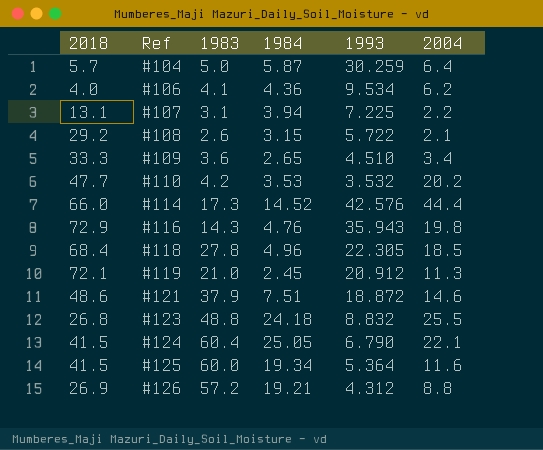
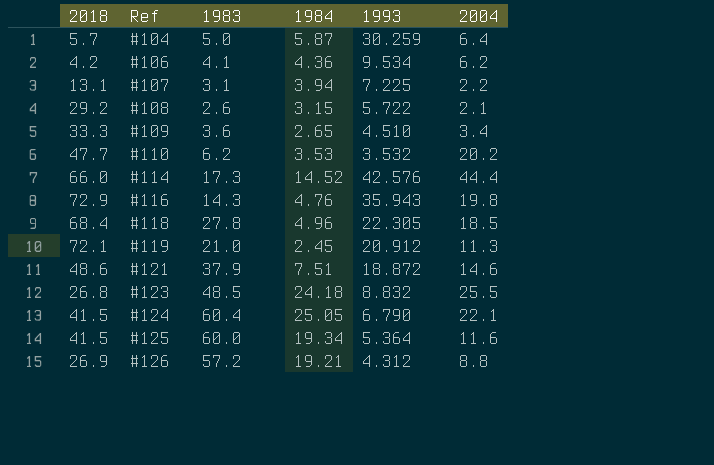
#106 | 2018: 4.0 -> 4.2
#110 | 1983: 4.2 -> 6.2
#123 | 1983: 48.8 -> 48.5

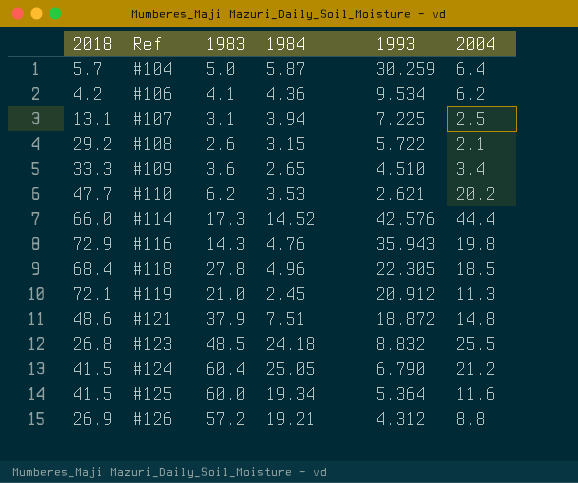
#107 | 2004: 2.2 -> 2.5
#110 | 1993: 3.532 -> 2.621
#121 | 2004: 14.6 -> 14.8
#124 | 2004: 22.1 -> 21.2

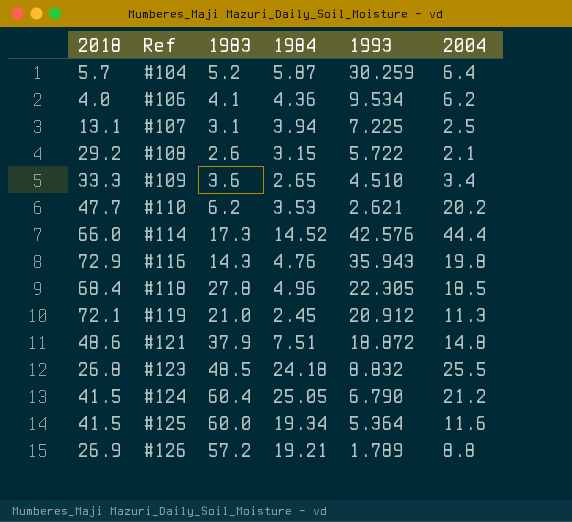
#104 | 1983: 5.0 -> 5.2
#106 | 2018: 4.2 -> 4.0
#126 | 1993: 4.312 -> 1.789

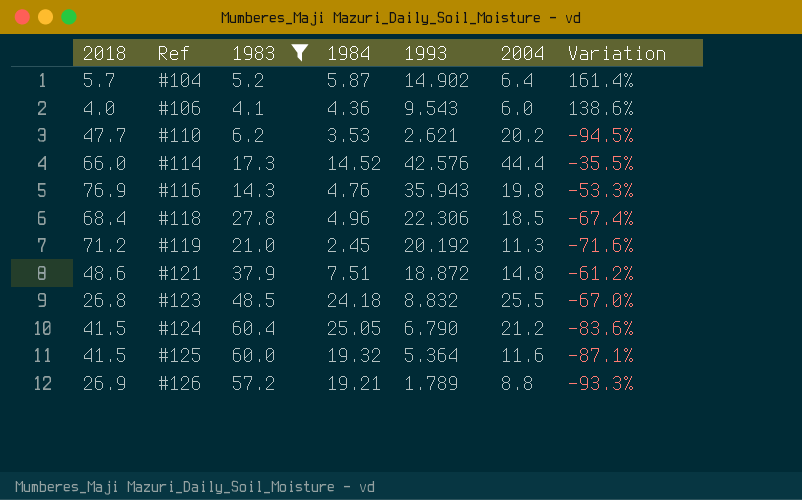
filter: none -> 1983 >= 4.1
column Variation | formula: none -> ([1993] - [2018]) / [2018]
#104 | 1993: 30.259 -> 14.902
#106 | 1993: 9.534 -> 9.543
#106 | 2004: 6.2 -> 6.0
#116 | 2018: 72.9 -> 76.9
#118 | 1993: 22.305 -> 22.306
#119 | 2018: 72.1 -> 71.2
#119 | 1993: 20.912 -> 20.192
#125 | 1984: 19.34 -> 19.32

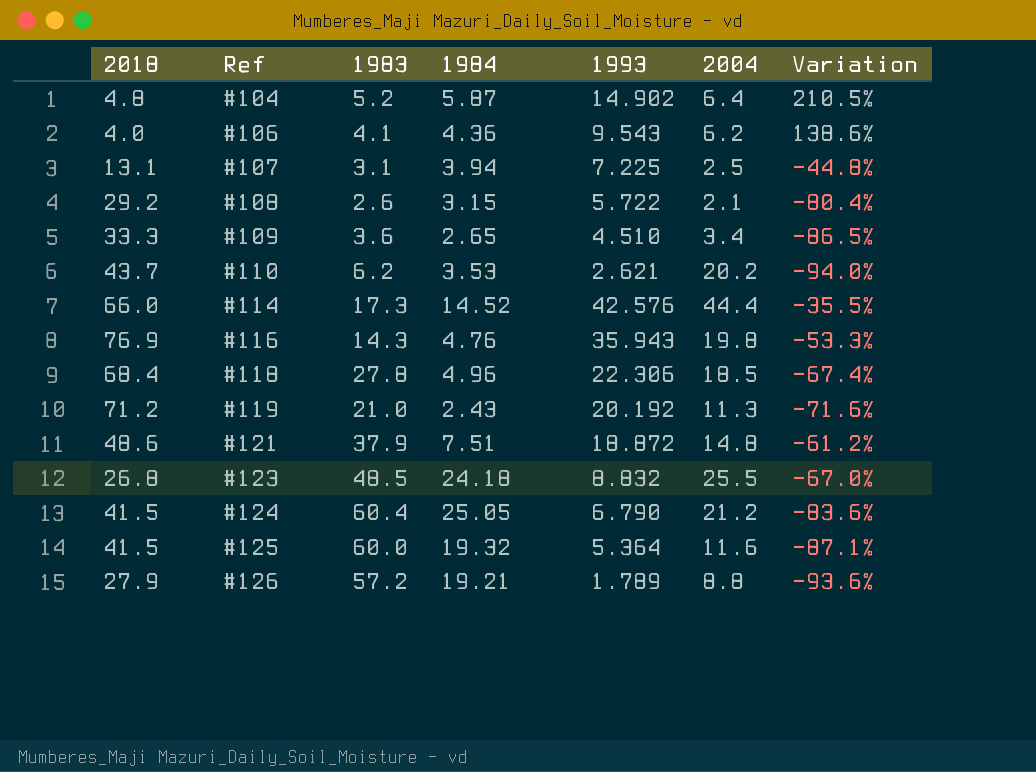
filter: 1983 >= 4.1 -> none
#104 | 2018: 5.7 -> 4.8
#104 | Variation: 161.4% -> 210.5%
#106 | 2004: 6.0 -> 6.2
#110 | 2018: 47.7 -> 43.7
#110 | Variation: -94.5% -> -94.0%
#119 | 1984: 2.45 -> 2.43
#126 | 2018: 26.9 -> 27.9
#126 | Variation: -93.3% -> -93.6%

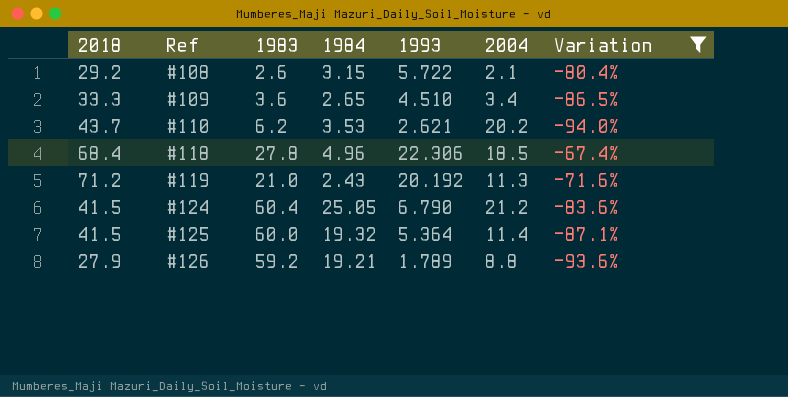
filter: none -> Variation <= -67.4%
#125 | 2004: 11.6 -> 11.4
#126 | 1983: 57.2 -> 59.2

